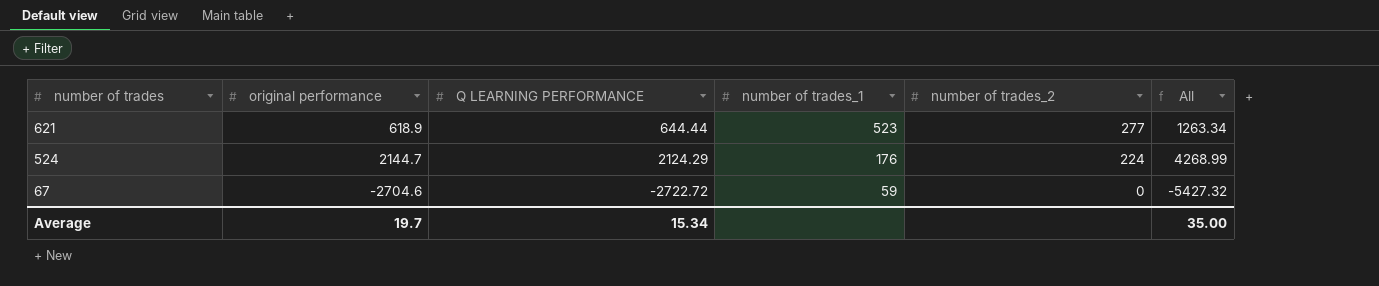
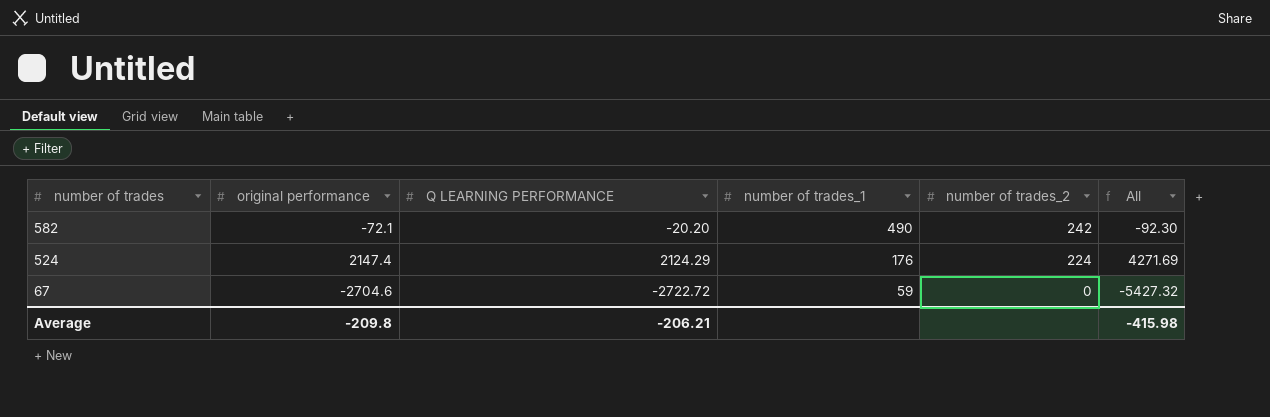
row 621: 618.9 | 644.44 | 523 | 277 | 1263.34 -> none
row 582: none -> -72.1 | -20.20 | 490 | 242 | -92.30
524 | original performance: 2144.7 -> 2147.4
524 | All: 4268.99 -> 4271.69
Average | original performance: 19.7 -> -209.8
Average | Q LEARNING PERFORMANCE: 15.34 -> -206.21
Average | All: 35.00 -> -415.98

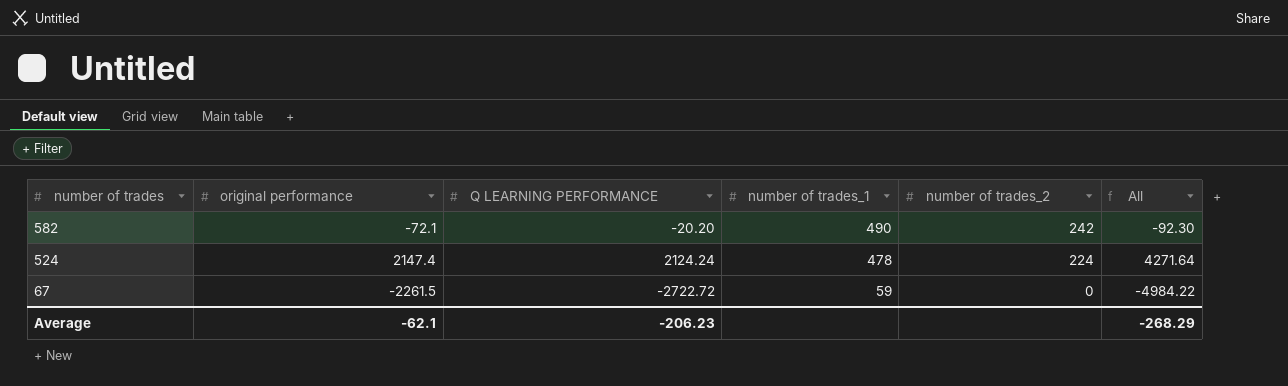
524 | Q LEARNING PERFORMANCE: 2124.29 -> 2124.24
524 | number of trades_1: 176 -> 478
524 | All: 4271.69 -> 4271.64
67 | original performance: -2704.6 -> -2261.5
67 | All: -5427.32 -> -4984.22
Average | original performance: -209.8 -> -62.1
Average | Q LEARNING PERFORMANCE: -206.21 -> -206.23
Average | All: -415.98 -> -268.29

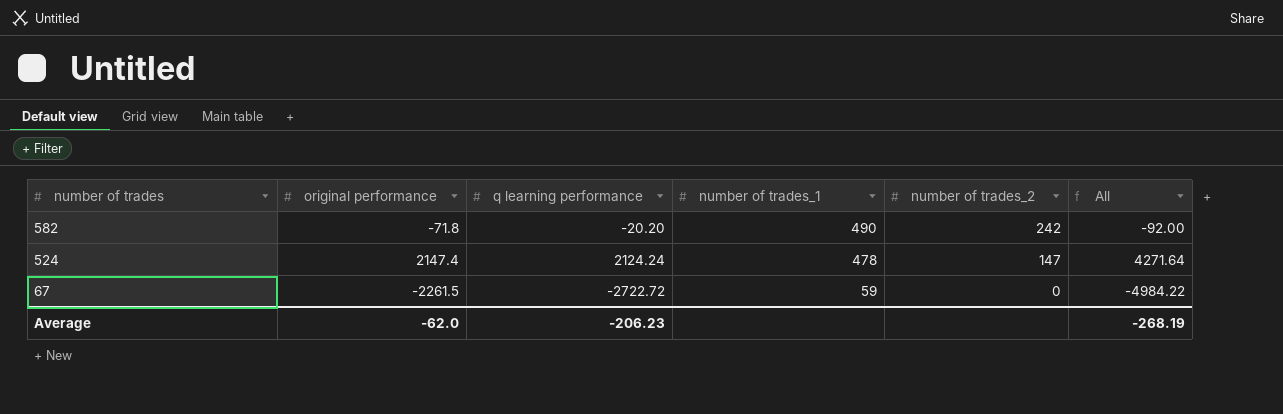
column name: Q LEARNING PERFORMANCE -> q learning performance
582 | original performance: -72.1 -> -71.8
582 | All: -92.30 -> -92.00
524 | number of trades_2: 224 -> 147
Average | original performance: -62.1 -> -62.0
Average | All: -268.29 -> -268.19

